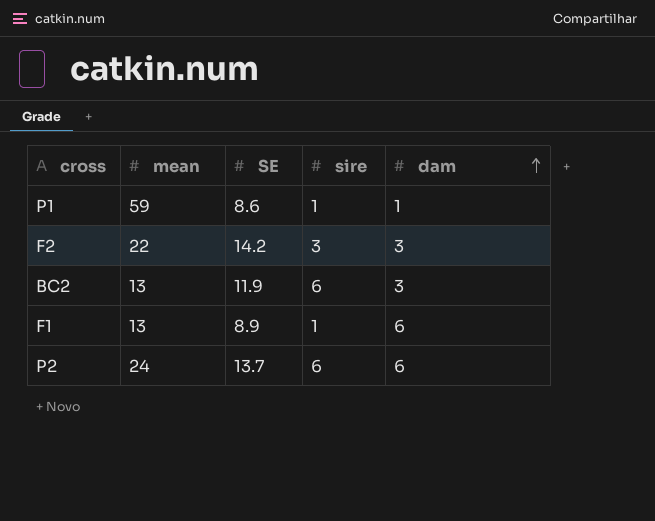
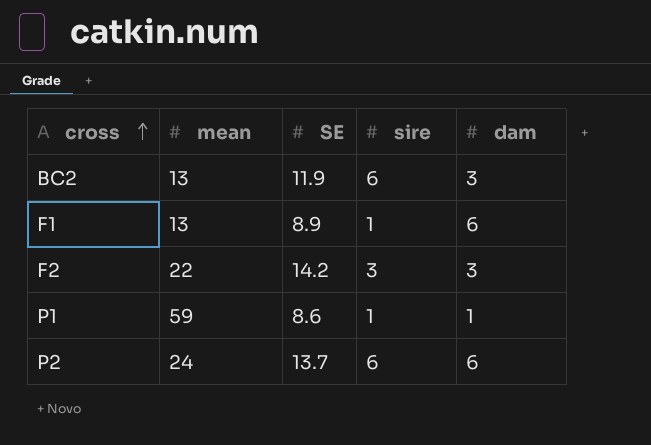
row order: dam ascending -> cross ascending

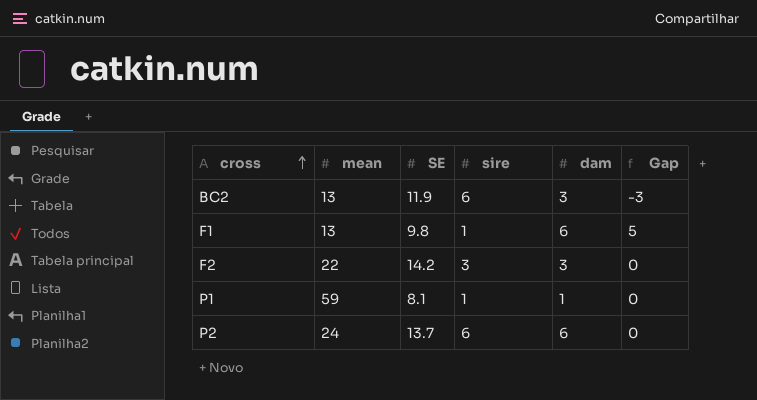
column Gap | formula: none -> [dam] - [sire]
F1 | SE: 8.9 -> 9.8
P1 | SE: 8.6 -> 8.1

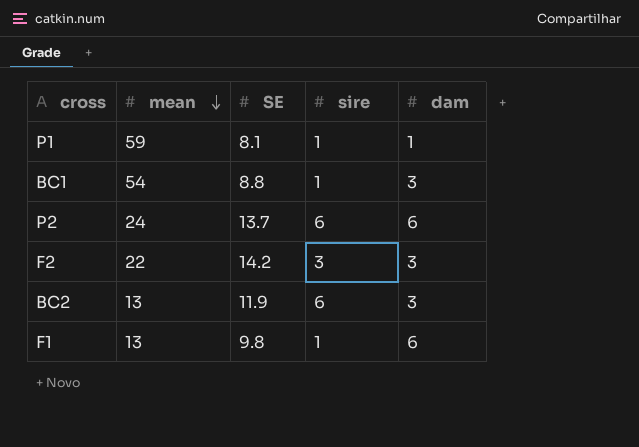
row order: cross ascending -> mean descending
column Gap | formula: [dam] - [sire] -> none
row BC1: none -> 54 | 8.8 | 1 | 3

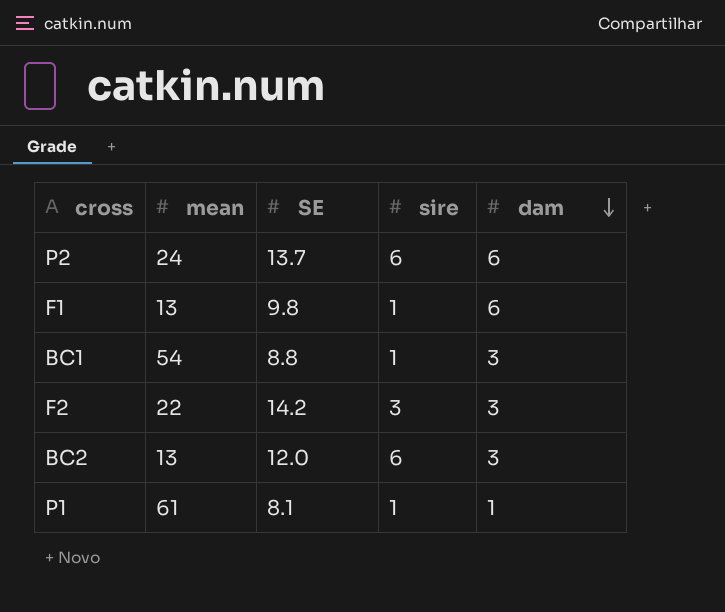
row order: mean descending -> dam descending
BC2 | SE: 11.9 -> 12.0
P1 | mean: 59 -> 61

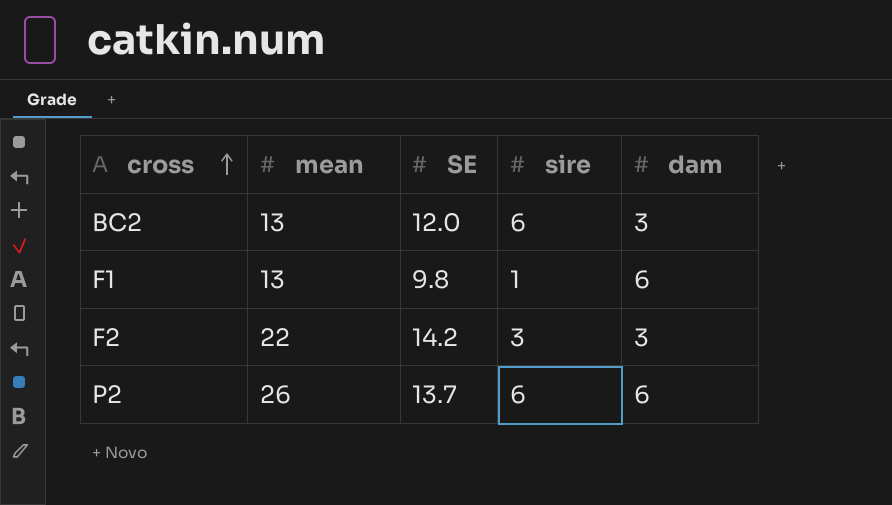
row order: dam descending -> cross ascending
row BC1: 54 | 8.8 | 1 | 3 -> none
row P1: 61 | 8.1 | 1 | 1 -> none
P2 | mean: 24 -> 26

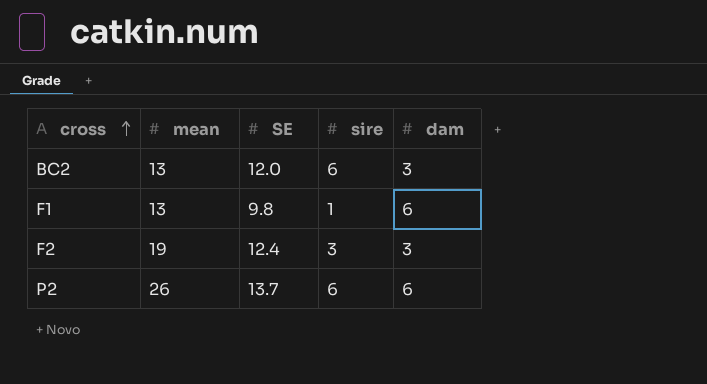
F2 | mean: 22 -> 19
F2 | SE: 14.2 -> 12.4

